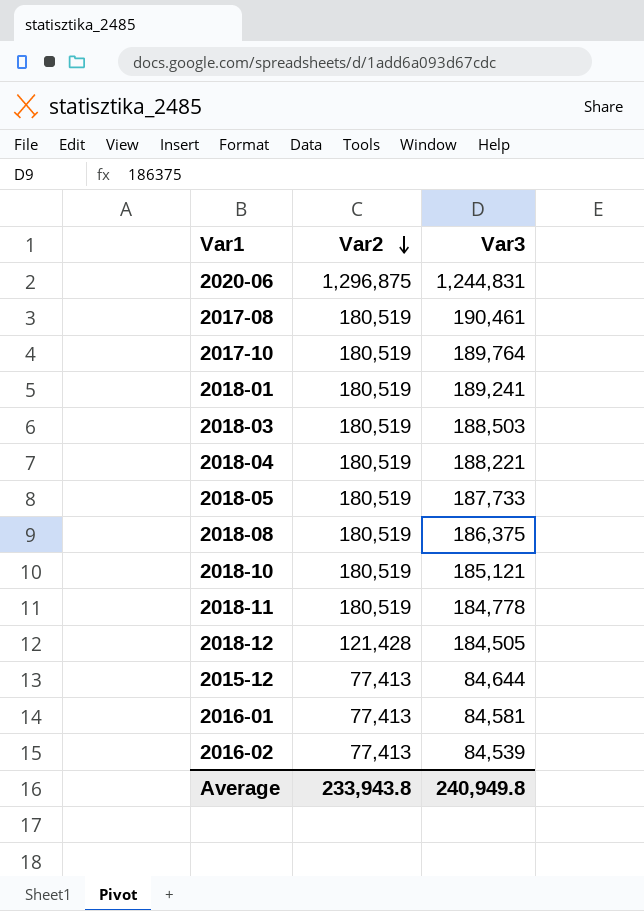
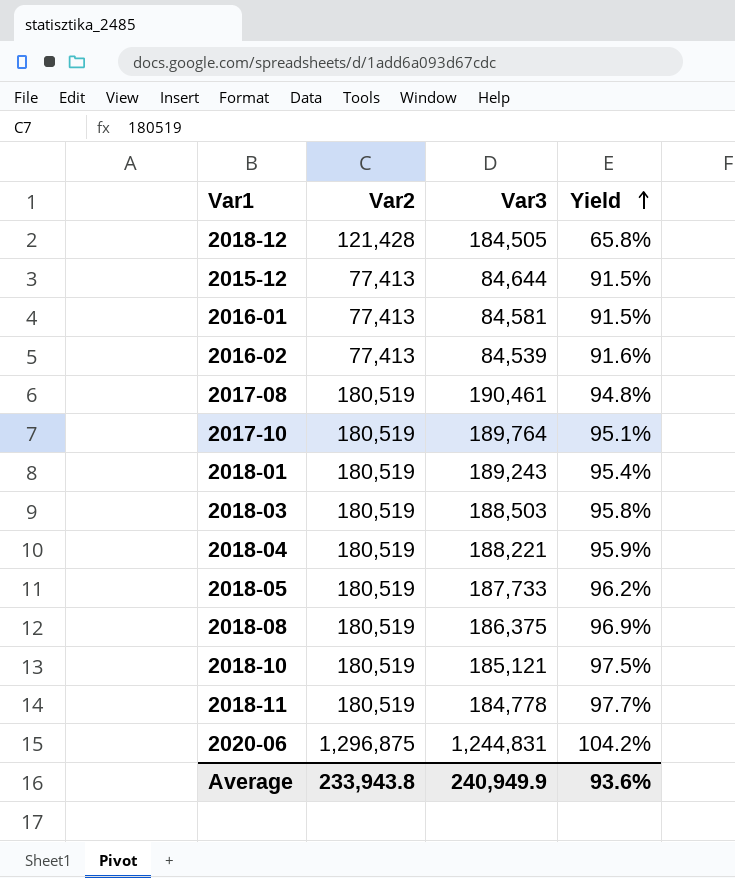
row order: Var2 descending -> Yield ascending
column Yield | formula: none -> [Var2] / [Var3]
2018-01 | Var3: 189,241 -> 189,243
Average | Var3: 240,949.8 -> 240,949.9

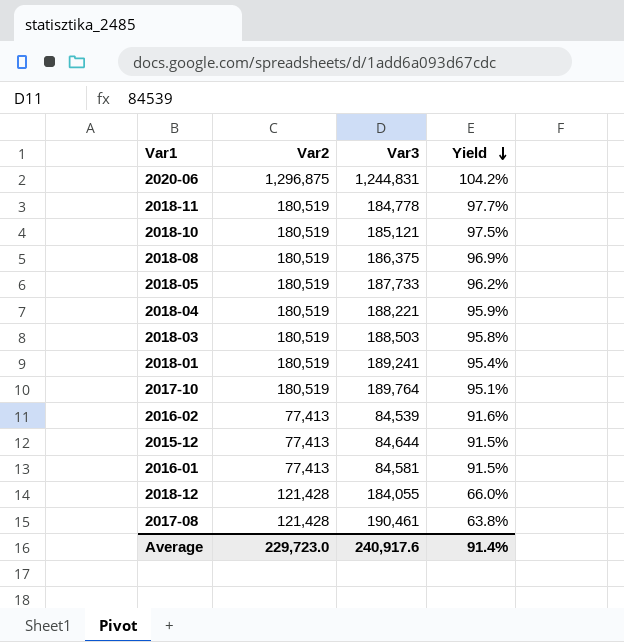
row order: Yield ascending -> Yield descending
2018-01 | Var3: 189,243 -> 189,241
2018-12 | Var3: 184,505 -> 184,055
2018-12 | Yield: 65.8% -> 66.0%
2017-08 | Var2: 180,519 -> 121,428
2017-08 | Yield: 94.8% -> 63.8%
Average | Var2: 233,943.8 -> 229,723.0
Average | Var3: 240,949.9 -> 240,917.6
Average | Yield: 93.6% -> 91.4%

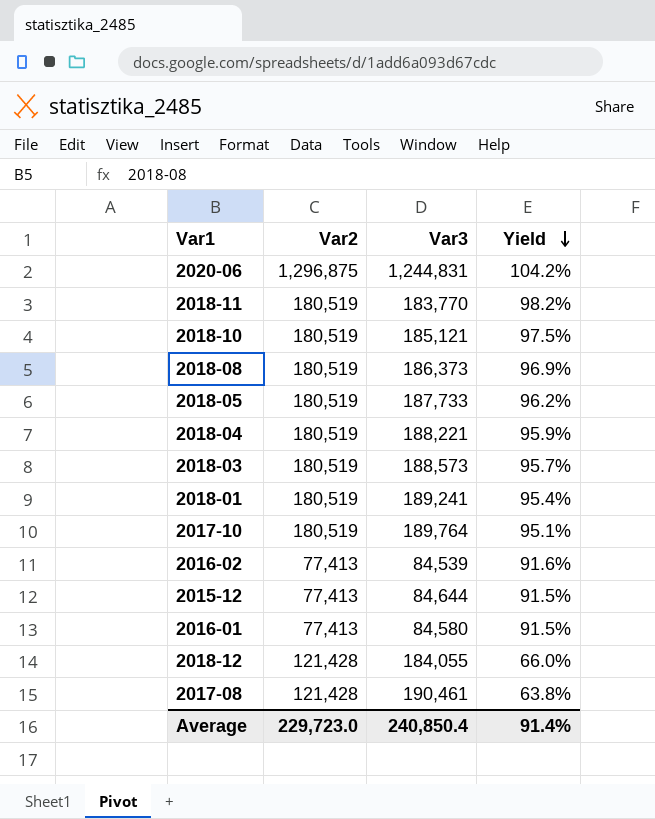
2018-11 | Var3: 184,778 -> 183,770
2018-11 | Yield: 97.7% -> 98.2%
2018-08 | Var3: 186,375 -> 186,373
2018-03 | Var3: 188,503 -> 188,573
2018-03 | Yield: 95.8% -> 95.7%
2016-01 | Var3: 84,581 -> 84,580
Average | Var3: 240,917.6 -> 240,850.4

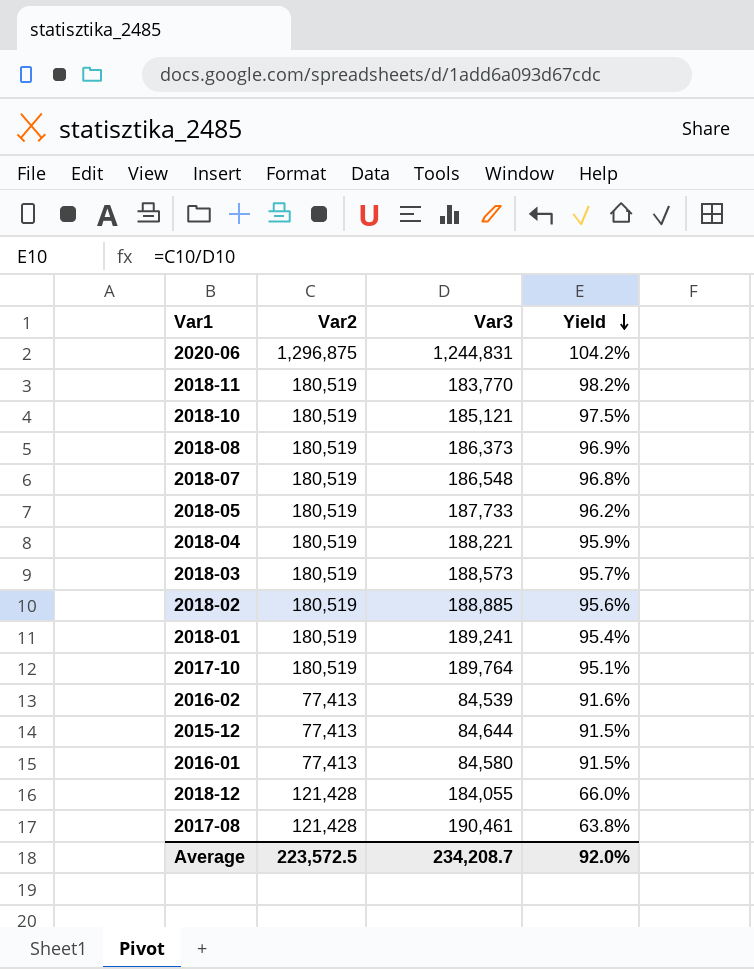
row 2018-07: none -> 180,519 | 186,548 | 96.8%
row 2018-02: none -> 180,519 | 188,885 | 95.6%
Average | Var2: 229,723.0 -> 223,572.5
Average | Var3: 240,850.4 -> 234,208.7
Average | Yield: 91.4% -> 92.0%

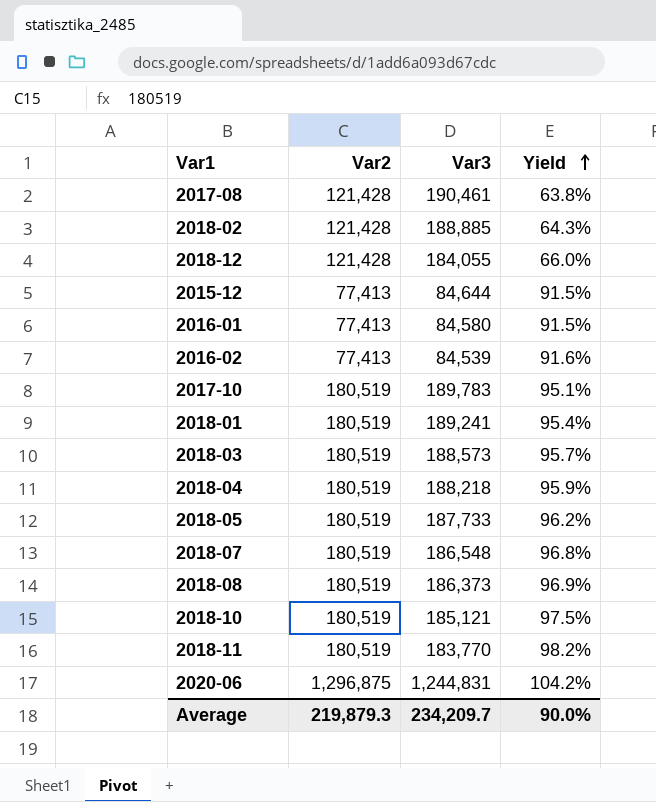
row order: Yield descending -> Yield ascending
2018-02 | Var2: 180,519 -> 121,428
2018-02 | Yield: 95.6% -> 64.3%
2017-10 | Var3: 189,764 -> 189,783
2018-04 | Var3: 188,221 -> 188,218
Average | Var2: 223,572.5 -> 219,879.3
Average | Var3: 234,208.7 -> 234,209.7
Average | Yield: 92.0% -> 90.0%

